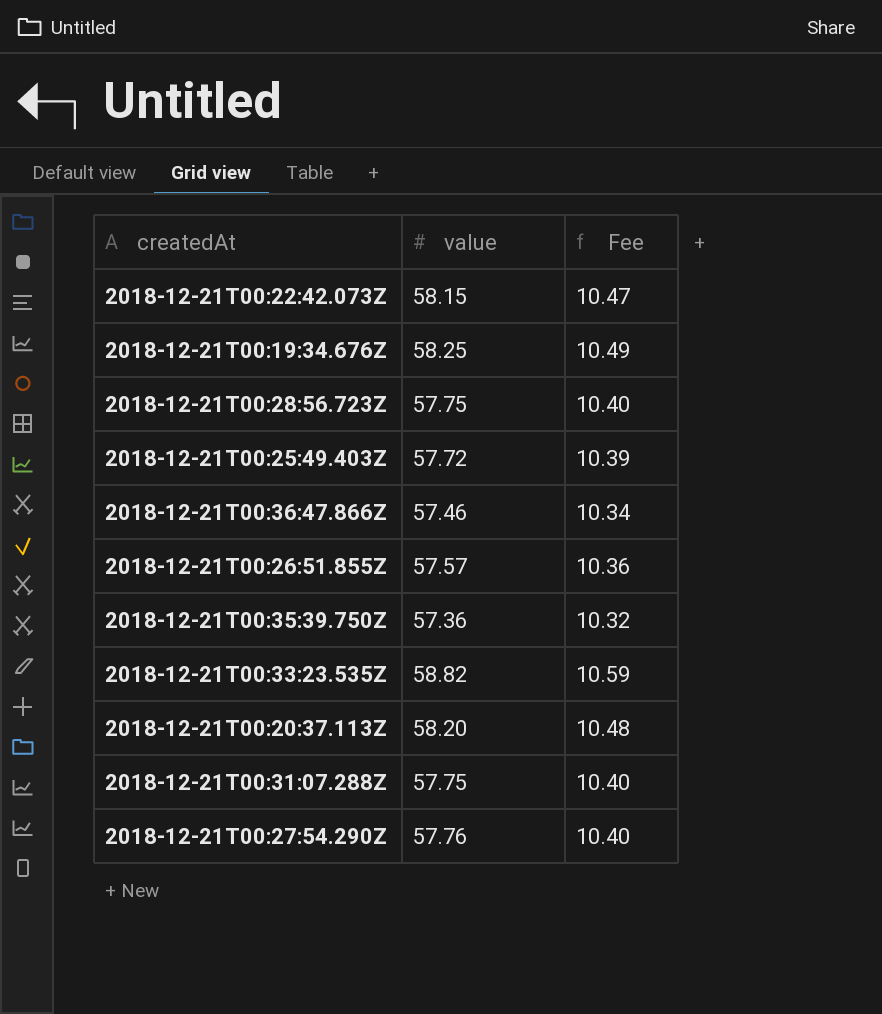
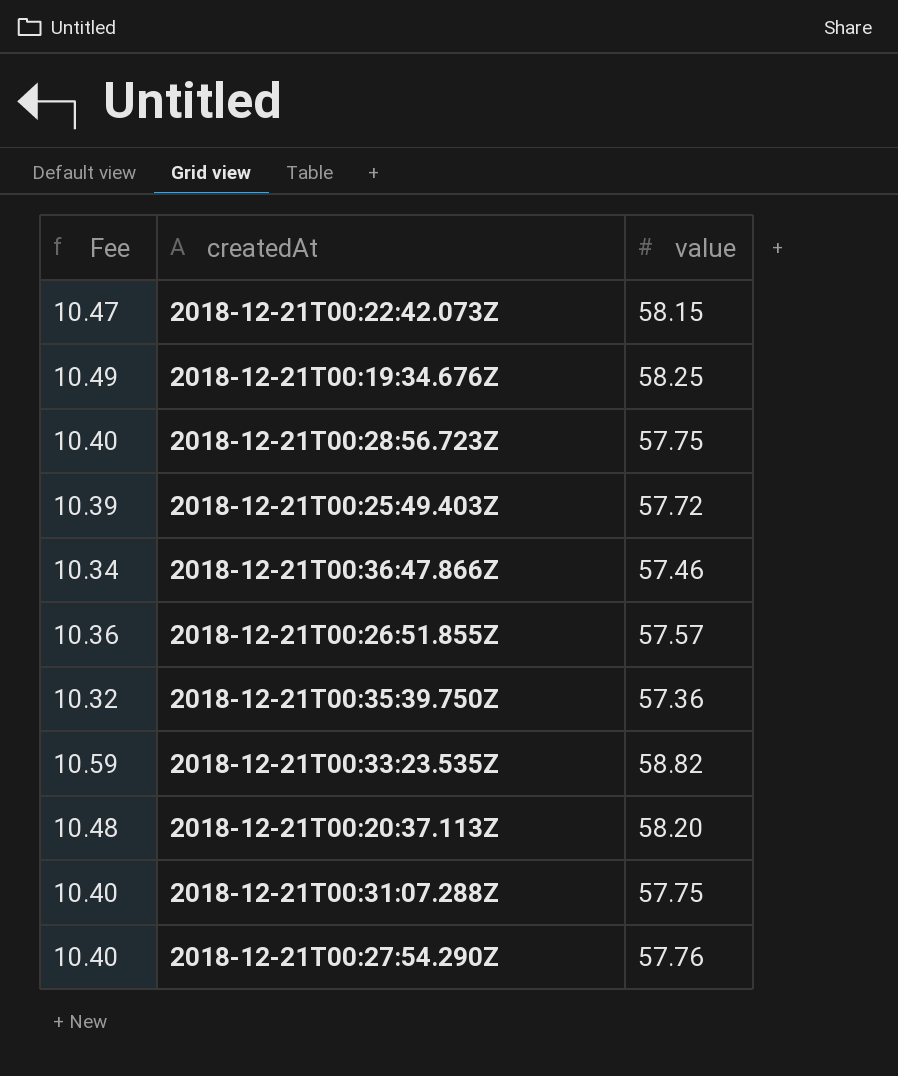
column Fee | position: 3 -> 1

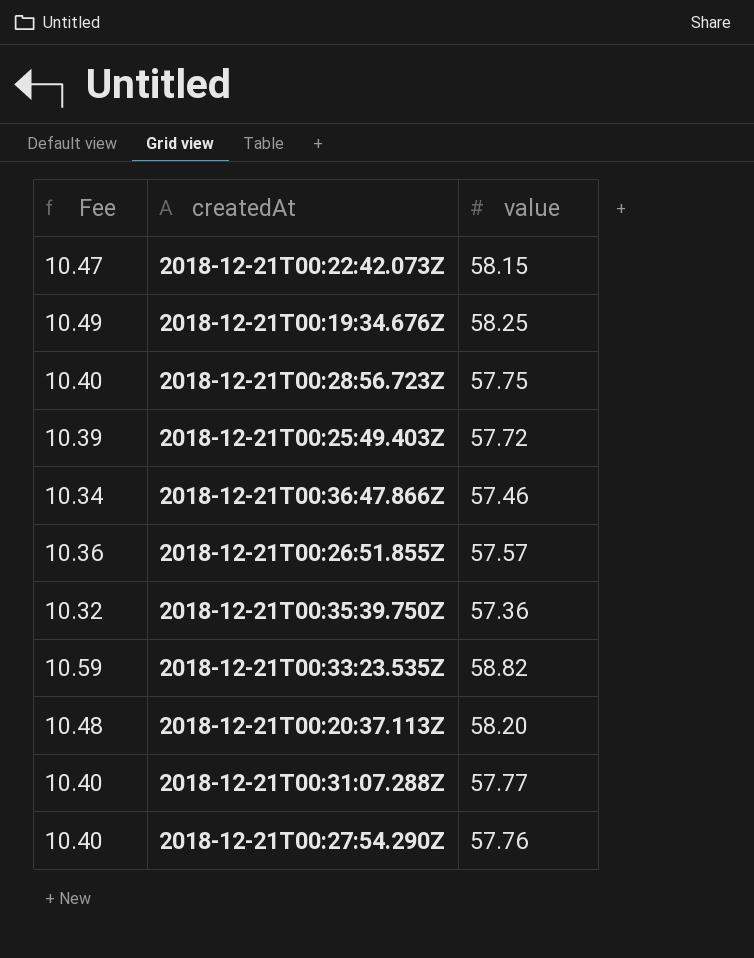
2018-12-21T00:31:07.288Z | value: 57.75 -> 57.77

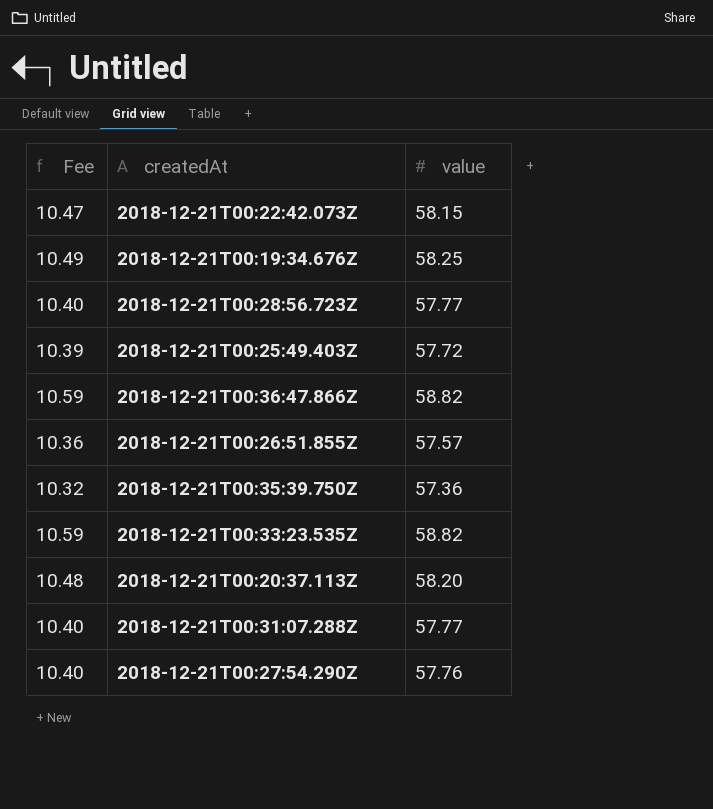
2018-12-21T00:28:56.723Z | value: 57.75 -> 57.77
2018-12-21T00:36:47.866Z | Fee: 10.34 -> 10.59
2018-12-21T00:36:47.866Z | value: 57.46 -> 58.82

